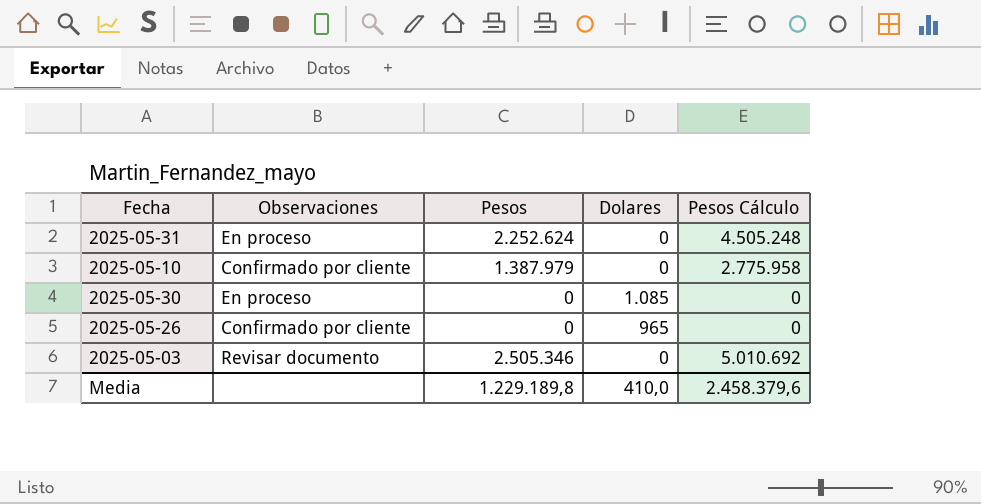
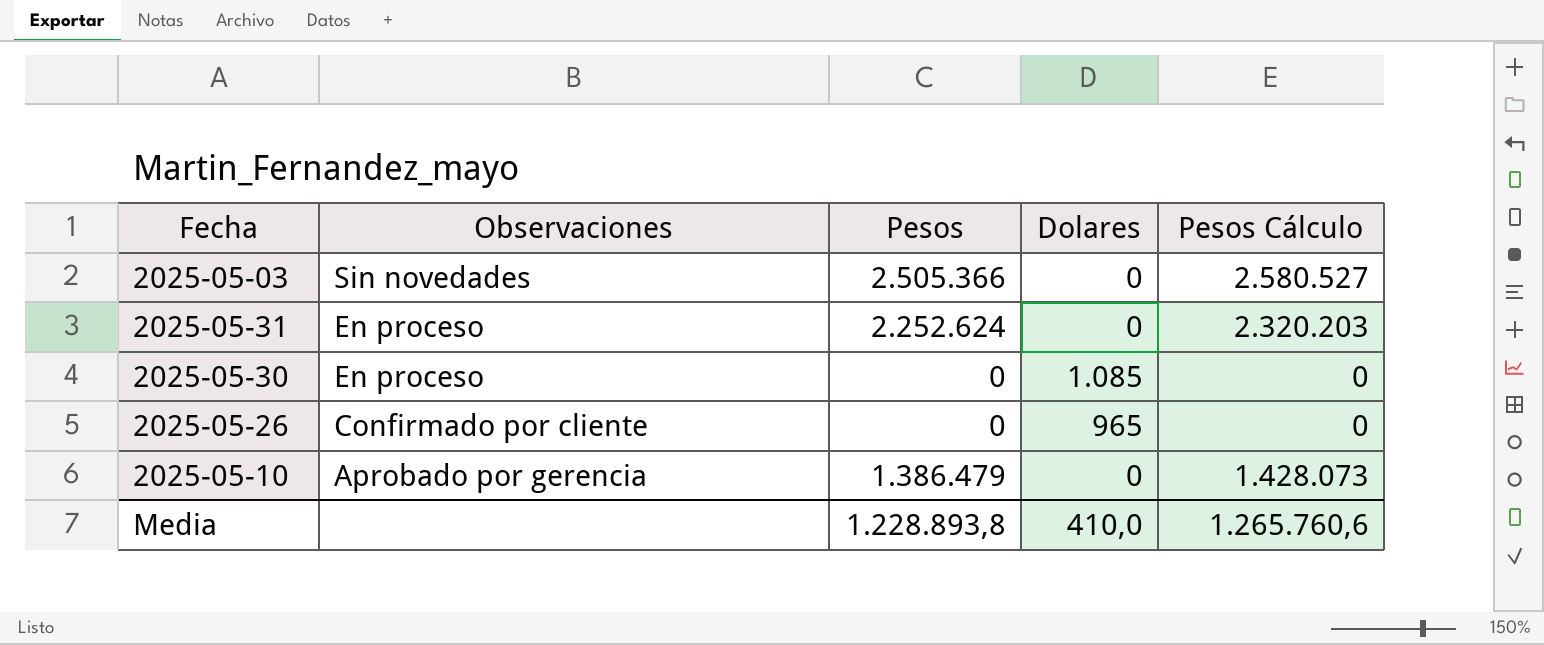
row order: none -> Observaciones descending
column Pesos Cálculo | formula: [Pesos] * 2 -> [Pesos] * 1,03
2025-05-03 | Observaciones: Revisar documento -> Sin novedades
2025-05-03 | Pesos: 2.505.346 -> 2.505.366
2025-05-10 | Observaciones: Confirmado por cliente -> Aprobado por gerencia
2025-05-10 | Pesos: 1.387.979 -> 1.386.479
Media | Pesos: 1.229.189,8 -> 1.228.893,8
Media | Pesos Cálculo: 2.458.379,6 -> 1.265.760,6

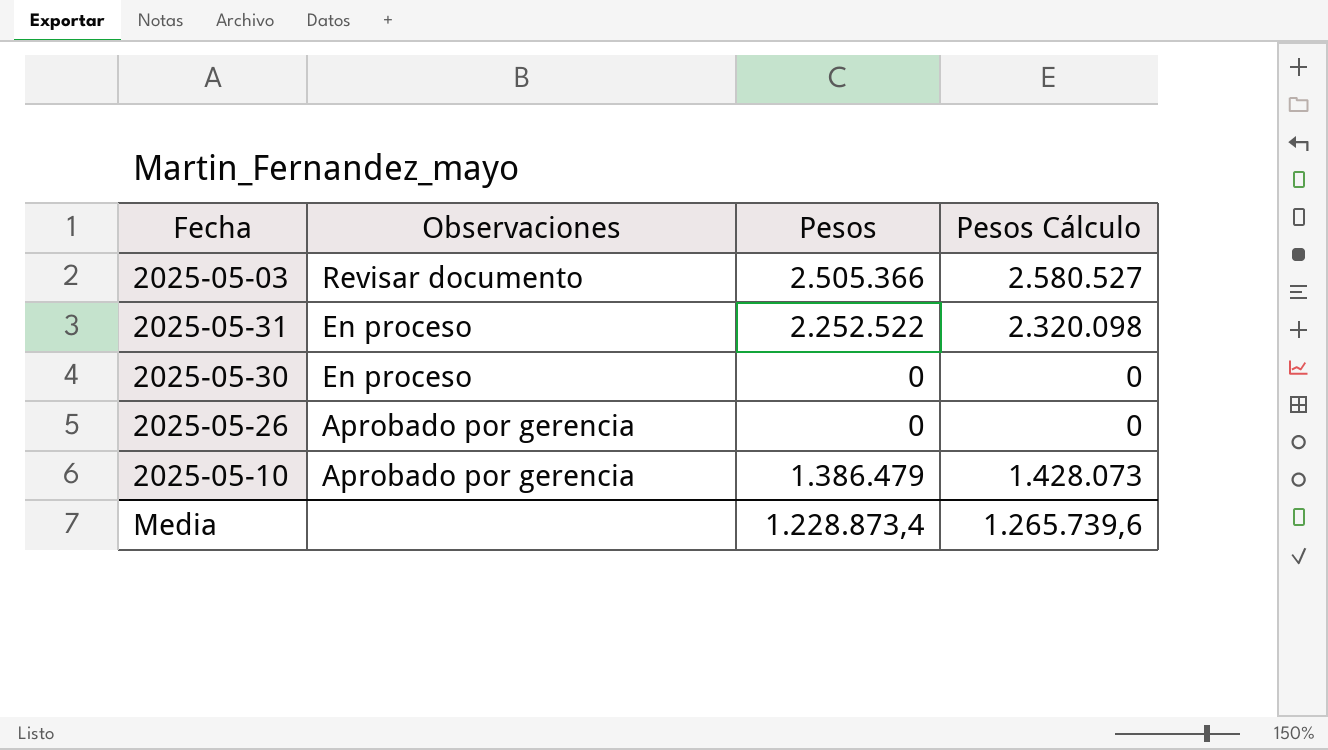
column Dolares | position: 4 -> none
2025-05-03 | Observaciones: Sin novedades -> Revisar documento
2025-05-31 | Pesos: 2.252.624 -> 2.252.522
2025-05-31 | Pesos Cálculo: 2.320.203 -> 2.320.098
2025-05-26 | Observaciones: Confirmado por cliente -> Aprobado por gerencia
Media | Pesos: 1.228.893,8 -> 1.228.873,4
Media | Pesos Cálculo: 1.265.760,6 -> 1.265.739,6

